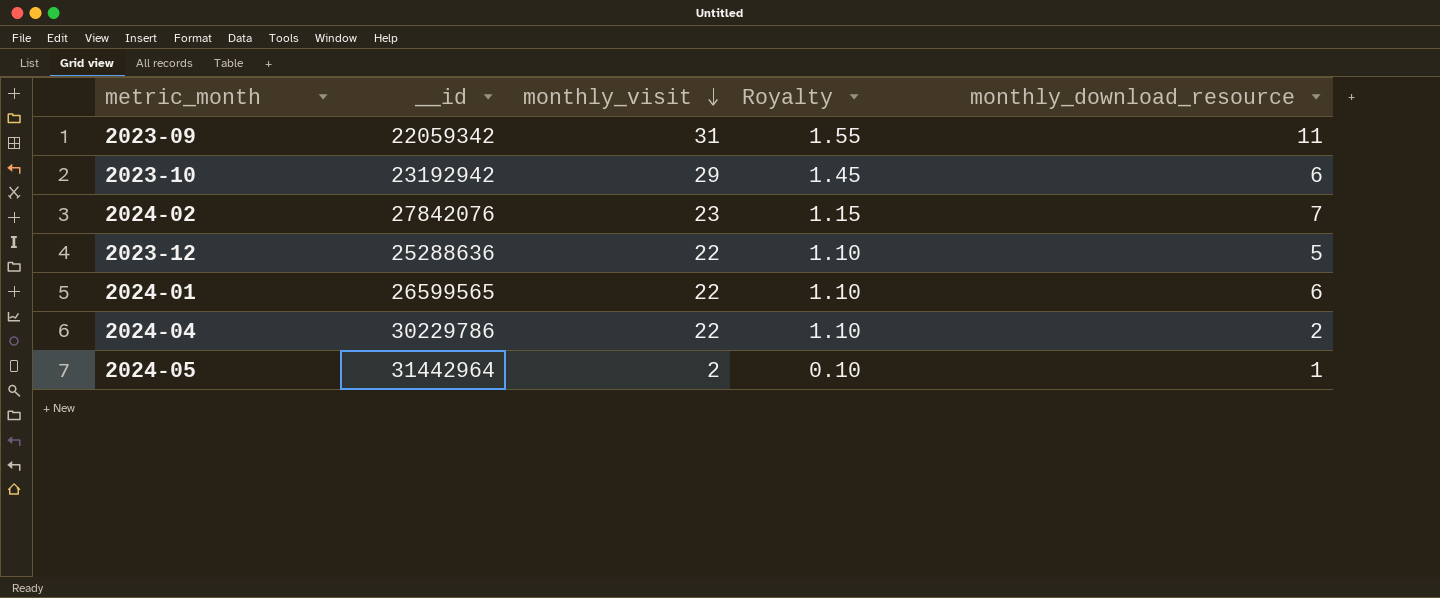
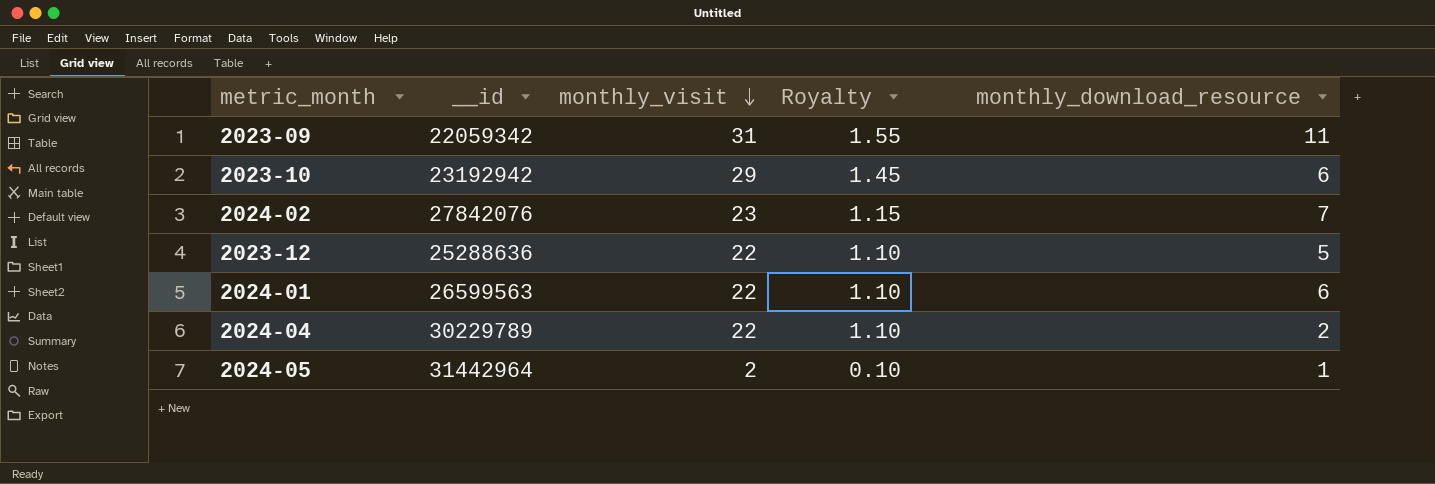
2024-01 | __id: 26599565 -> 26599563
2024-04 | __id: 30229786 -> 30229789

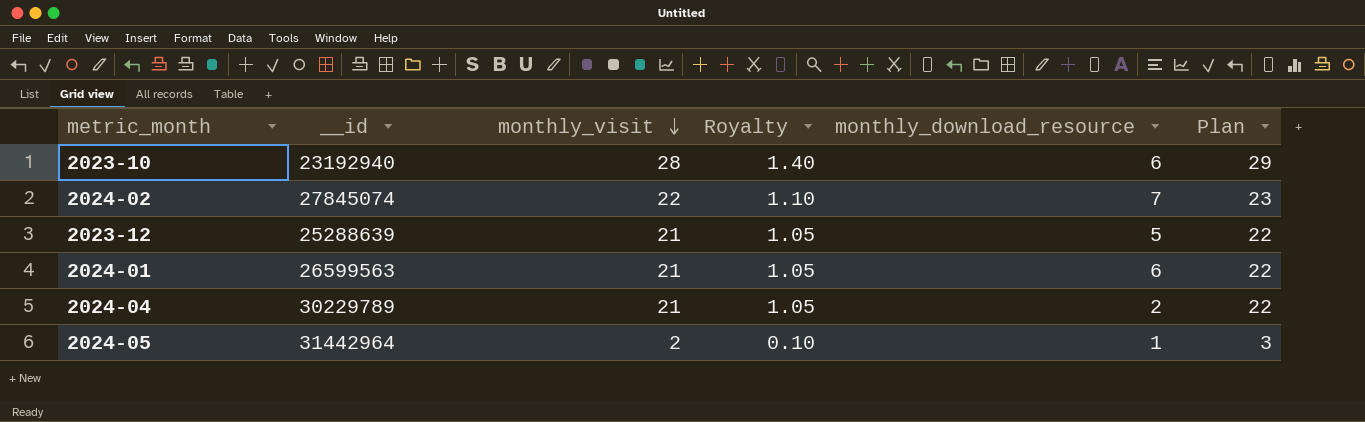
column Plan | formula: none -> [monthly_visit] + 1
row 2023-09: 22059342 | 31 | 1.55 | 11 -> none
2023-10 | __id: 23192942 -> 23192940
2023-10 | monthly_visit: 29 -> 28
2023-10 | Royalty: 1.45 -> 1.40
2024-02 | __id: 27842076 -> 27845074
2024-02 | monthly_visit: 23 -> 22
2024-02 | Royalty: 1.15 -> 1.10
2023-12 | __id: 25288636 -> 25288639
2023-12 | monthly_visit: 22 -> 21
2023-12 | Royalty: 1.10 -> 1.05
2024-01 | monthly_visit: 22 -> 21
2024-01 | Royalty: 1.10 -> 1.05
2024-04 | monthly_visit: 22 -> 21
2024-04 | Royalty: 1.10 -> 1.05

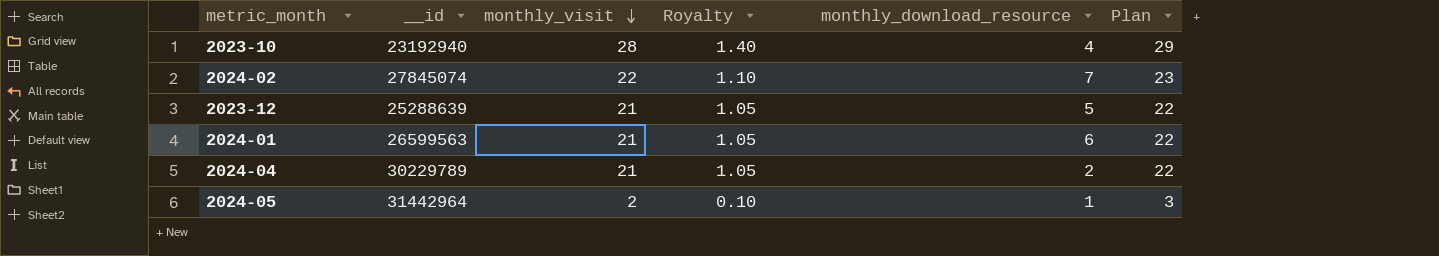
2023-10 | monthly_download_resource: 6 -> 4

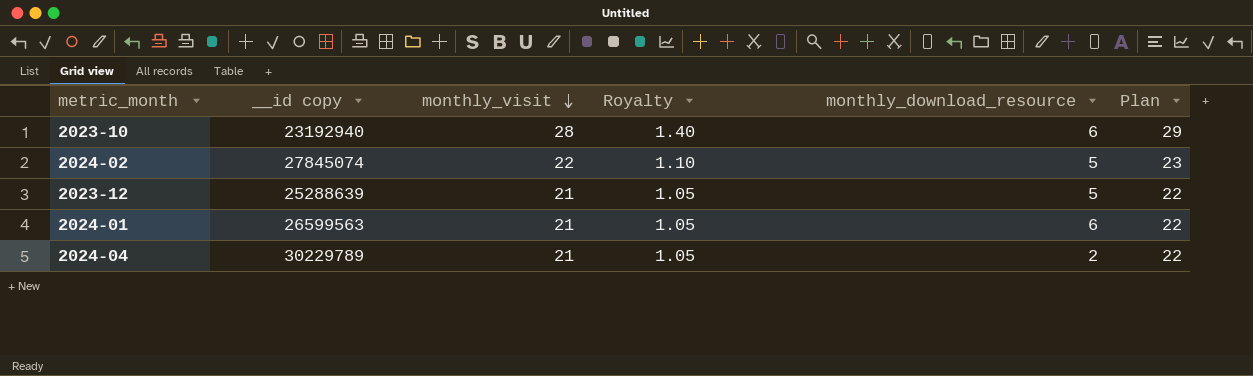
column name: __id -> __id copy
row 2024-05: 31442964 | 2 | 0.10 | 1 | 3 -> none
2023-10 | monthly_download_resource: 4 -> 6
2024-02 | monthly_download_resource: 7 -> 5

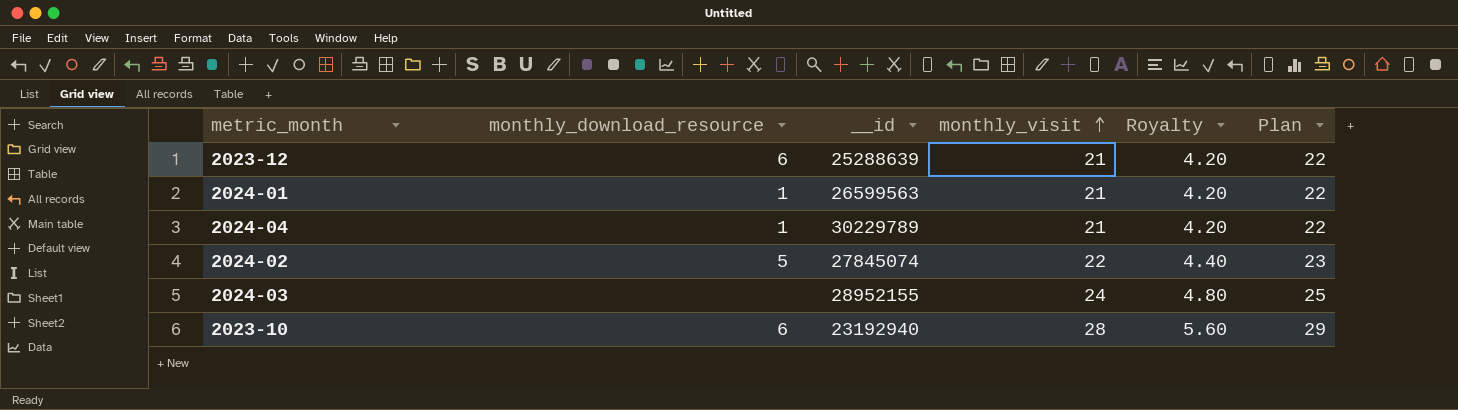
row order: monthly_visit descending -> monthly_visit ascending
column monthly_download_resource | position: 5 -> 2
column name: __id copy -> __id
column Royalty | formula: [monthly_visit] * 0.05 -> [monthly_visit] * 0.2
2023-12 | monthly_download_resource: 5 -> 6
2024-01 | monthly_download_resource: 6 -> 1
2024-04 | monthly_download_resource: 2 -> 1
row 2024-03: none -> none | 28952155 | 24 | 4.80 | 25

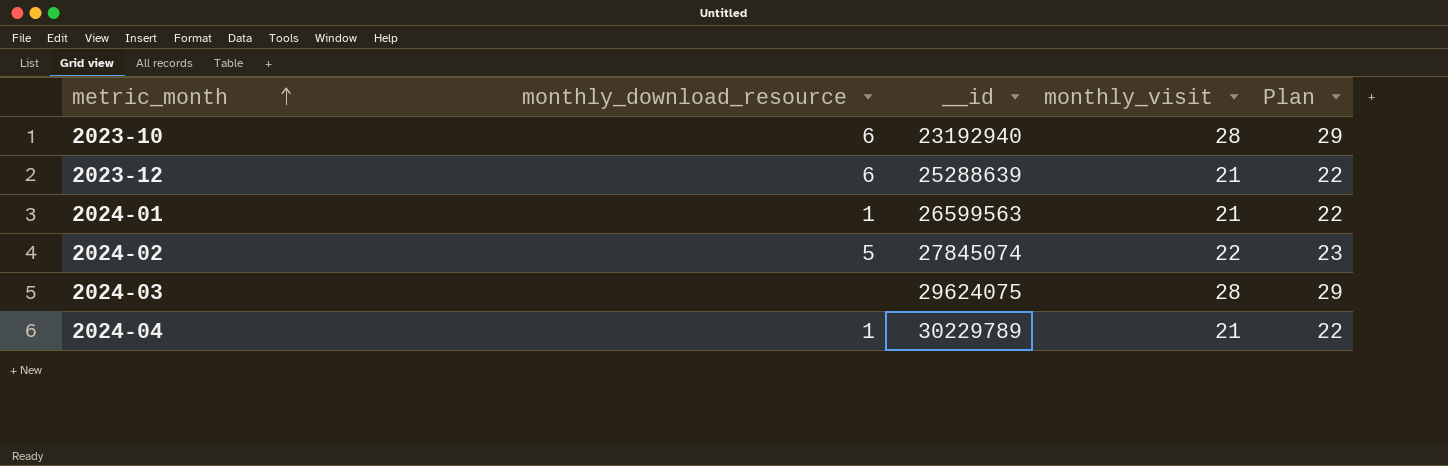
row order: monthly_visit ascending -> metric_month ascending
column Royalty | formula: [monthly_visit] * 0.2 -> none
2024-03 | __id: 28952155 -> 29624075
2024-03 | monthly_visit: 24 -> 28
2024-03 | Plan: 25 -> 29

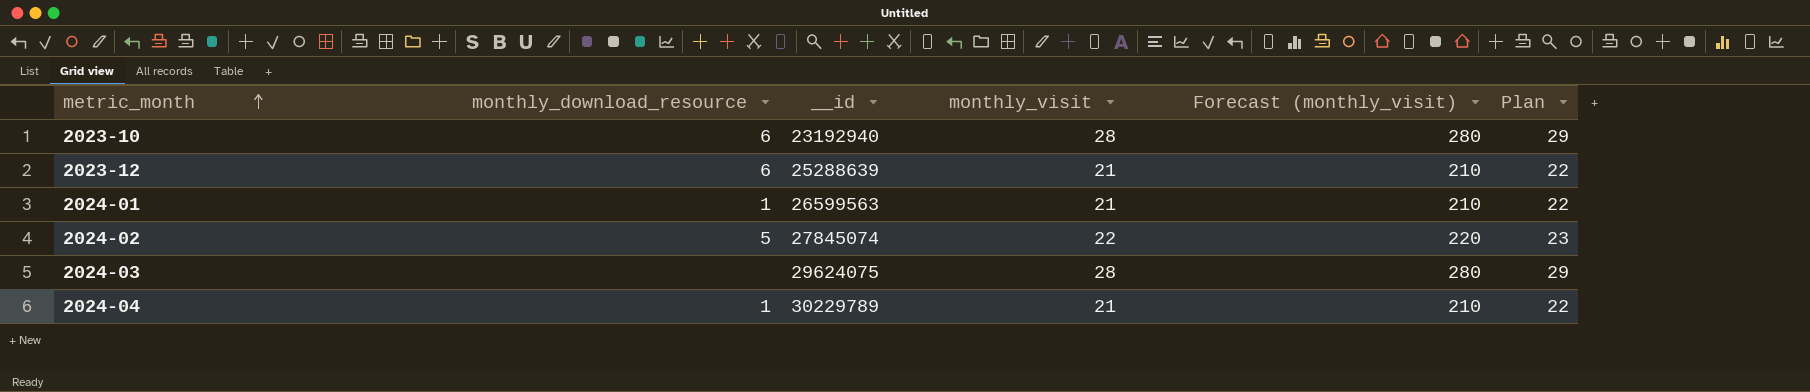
column Forecast (monthly_visit) | formula: none -> [monthly_visit] * 10

